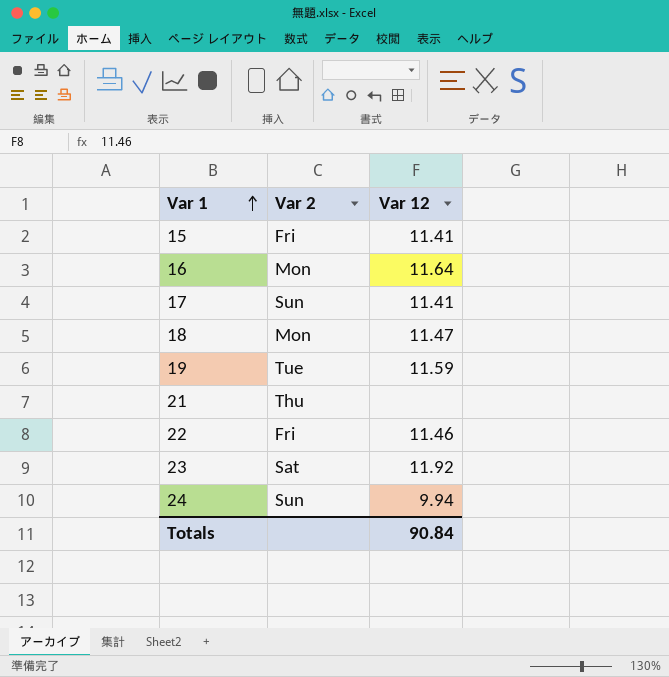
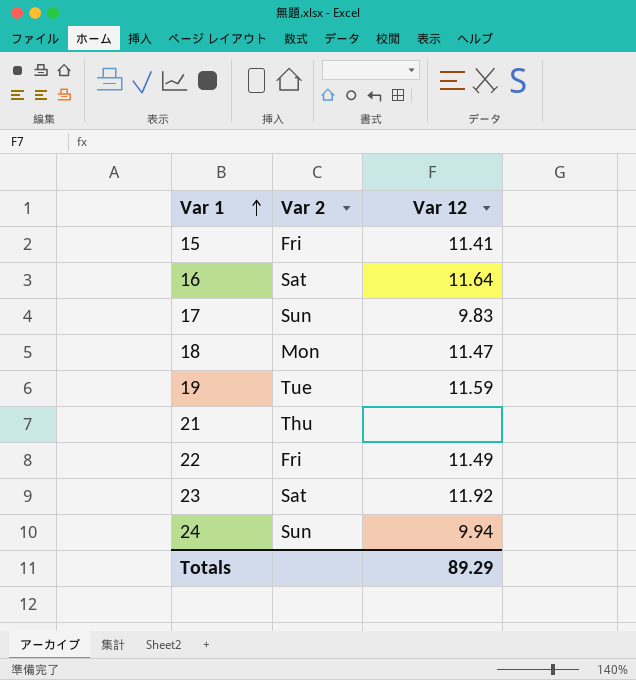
16 | Var 2: Mon -> Sat
17 | Var 12: 11.41 -> 9.83
22 | Var 12: 11.46 -> 11.49
Totals | Var 12: 90.84 -> 89.29

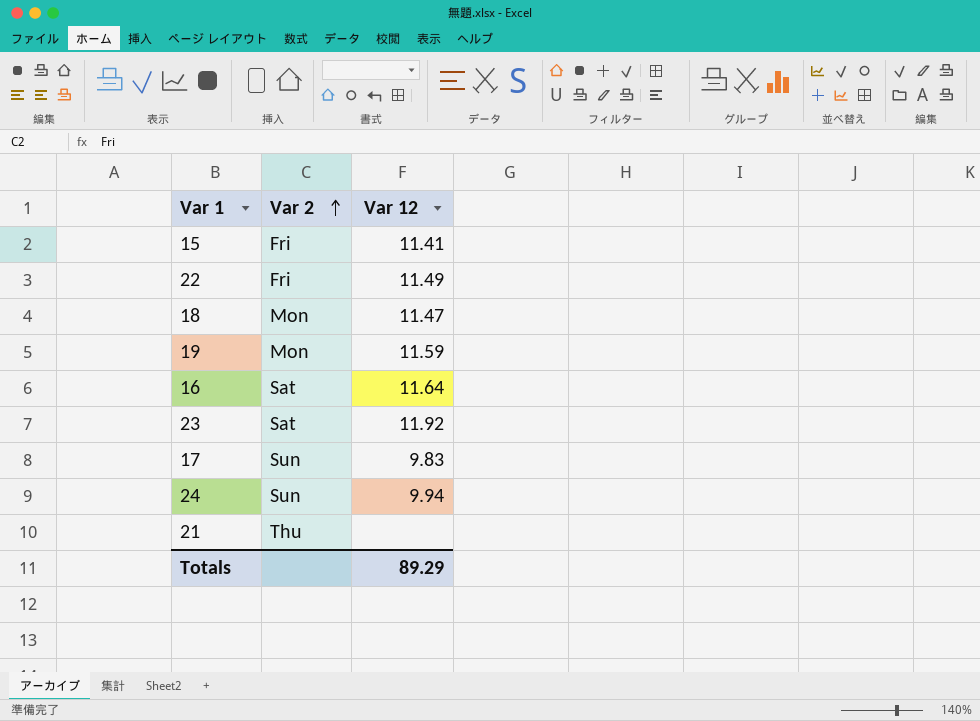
row order: Var 1 ascending -> Var 2 ascending
19 | Var 2: Tue -> Mon

